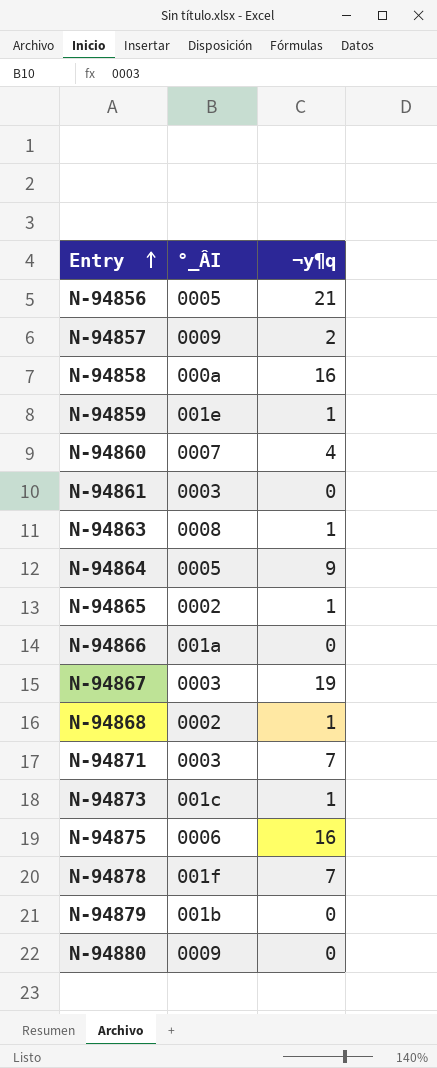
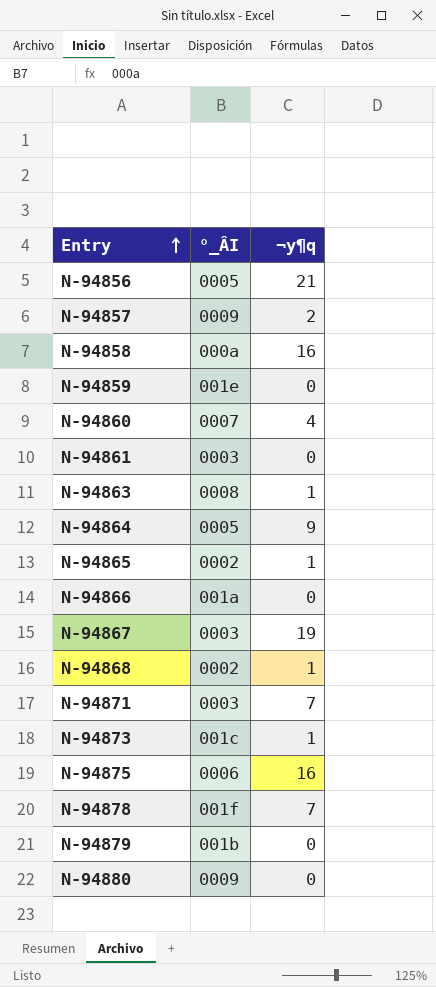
N-94859 | ¬y¶q: 1 -> 0

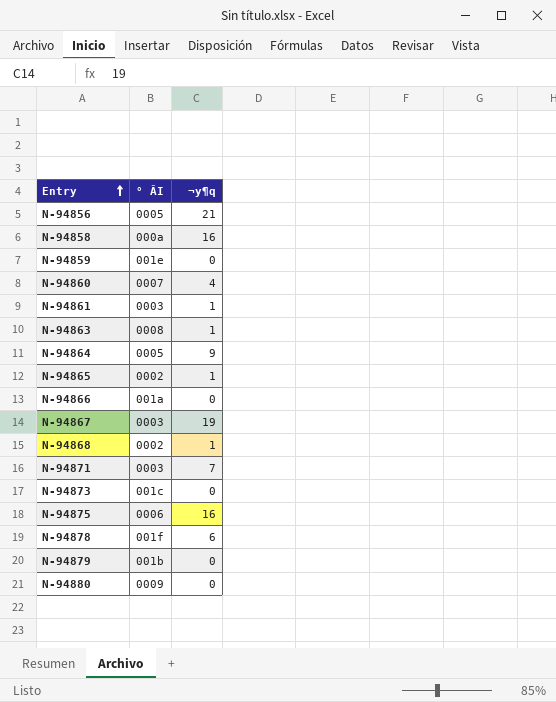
column name: °_ÂI -> ° ÂI
row N-94857: 0009 | 2 -> none
N-94861 | ¬y¶q: 0 -> 1
N-94873 | ¬y¶q: 1 -> 0
N-94878 | ¬y¶q: 7 -> 6

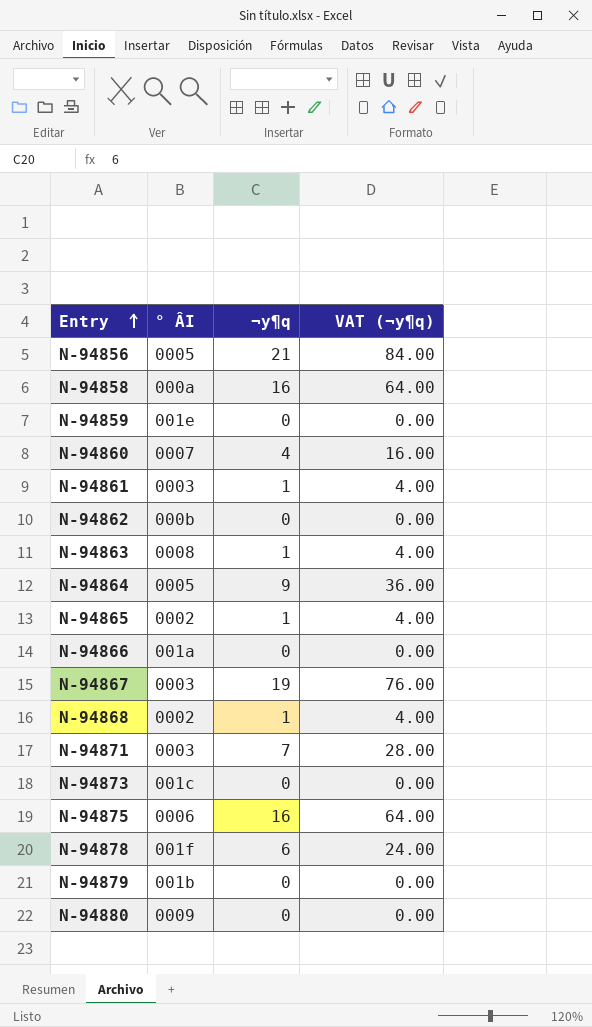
column VAT (¬y¶q) | formula: none -> [¬y¶q] * 4
row N-94862: none -> 000b | 0 | 0.00

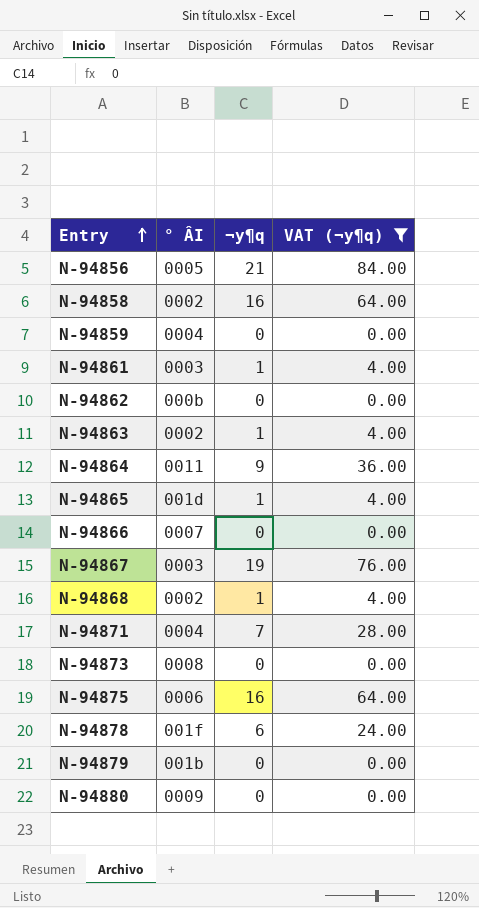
filter: none -> VAT (¬y¶q) != 16.00
N-94858 | ° ÂI: 000a -> 0002
N-94859 | ° ÂI: 001e -> 0004
N-94863 | ° ÂI: 0008 -> 0002
N-94864 | ° ÂI: 0005 -> 0011
N-94865 | ° ÂI: 0002 -> 001d
N-94866 | ° ÂI: 001a -> 0007
N-94871 | ° ÂI: 0003 -> 0004
N-94873 | ° ÂI: 001c -> 0008

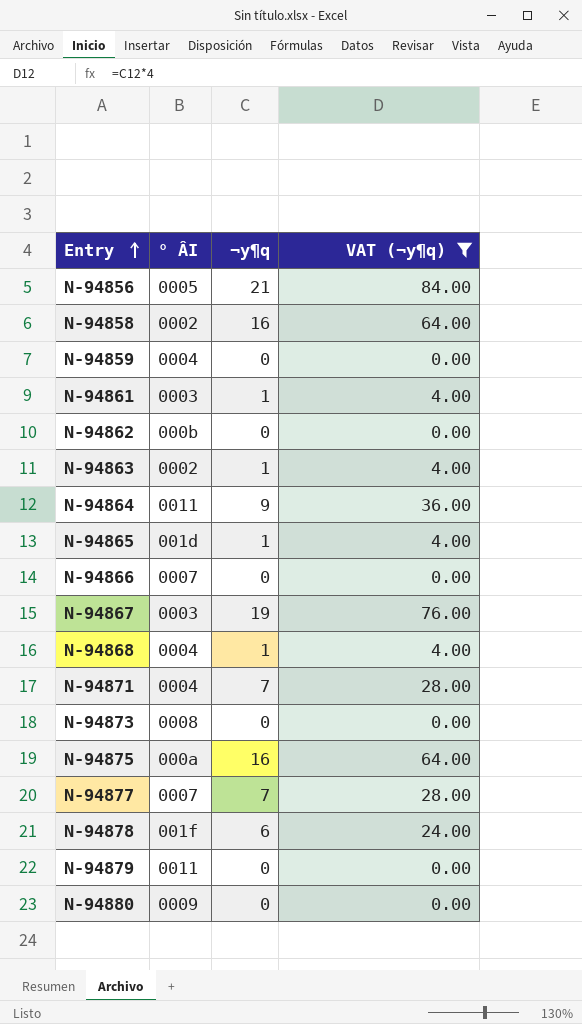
N-94868 | ° ÂI: 0002 -> 0004
N-94875 | ° ÂI: 0006 -> 000a
row N-94877: none -> 0007 | 7 | 28.00
N-94879 | ° ÂI: 001b -> 0011

